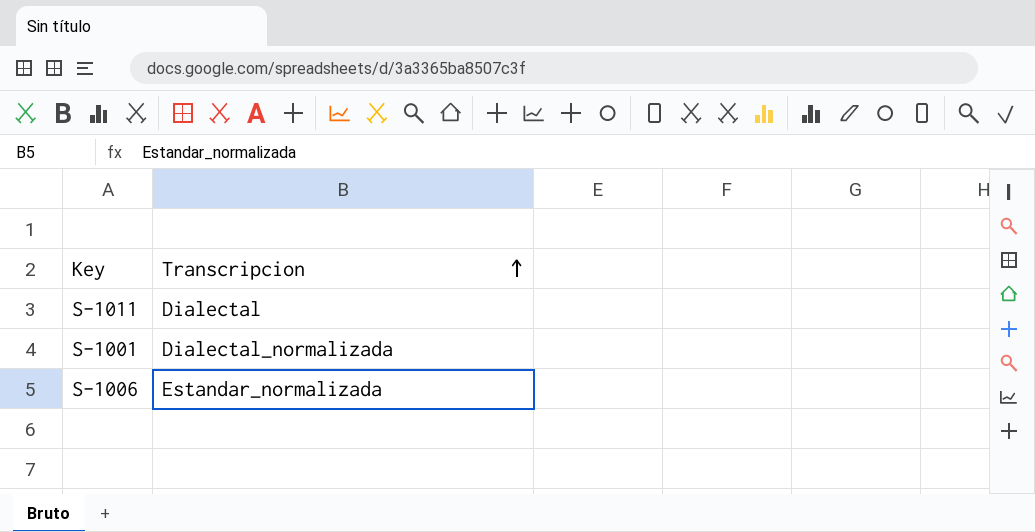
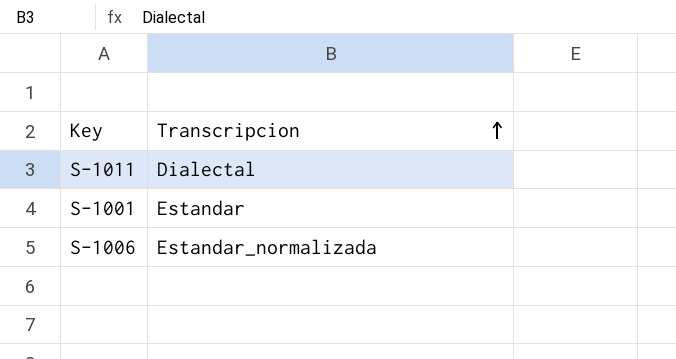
S-1001 | Transcripcion: Dialectal_normalizada -> Estandar

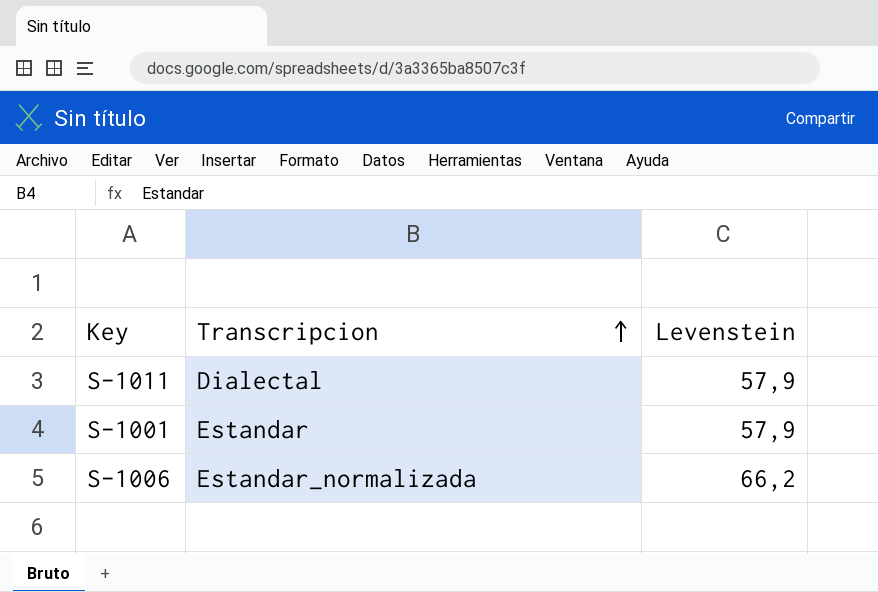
column Levenstein | position: none -> 3

